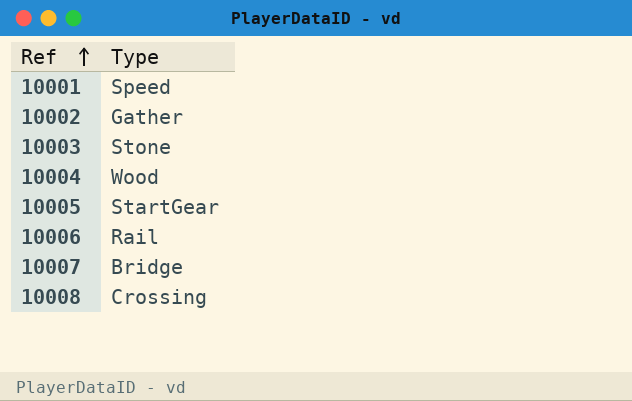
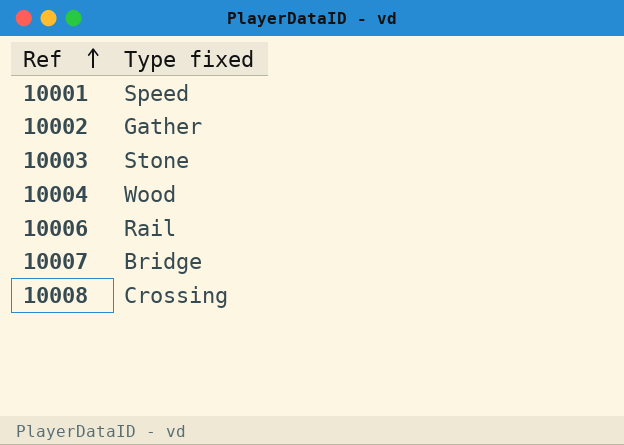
column name: Type -> Type fixed
row 10005: StartGear -> none

